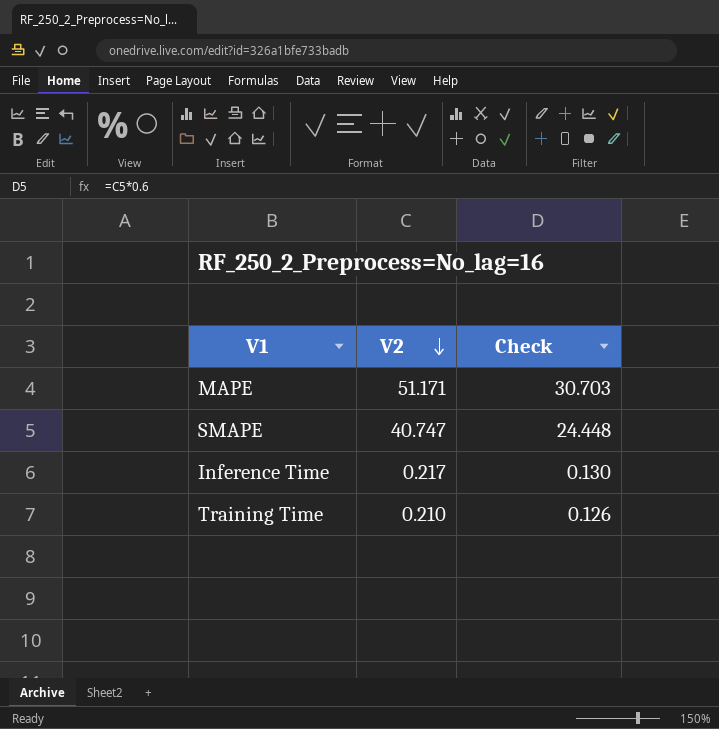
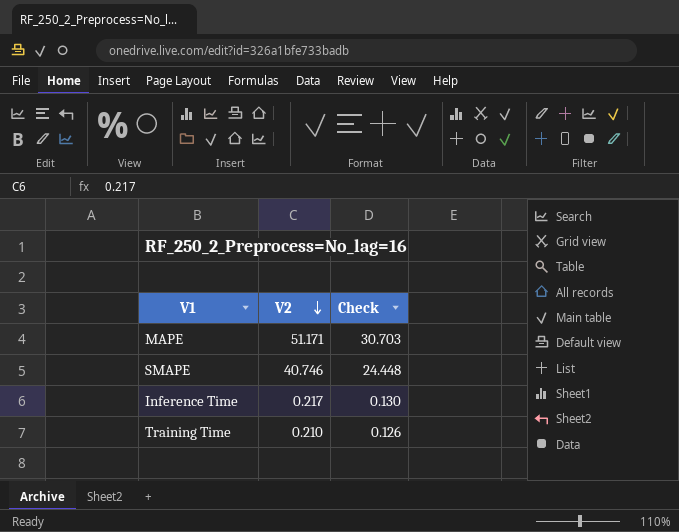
SMAPE | V2: 40.747 -> 40.746

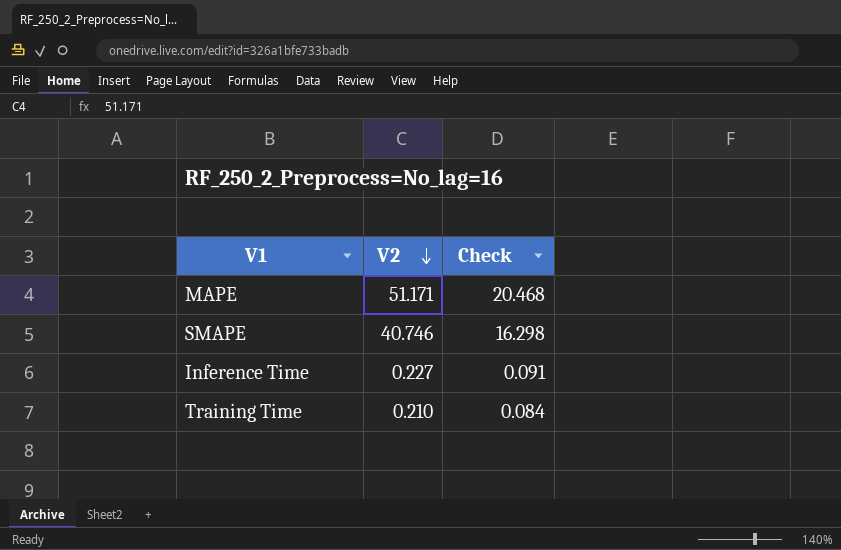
column Check | formula: [V2] * 0.6 -> [V2] * 0.4
Inference Time | V2: 0.217 -> 0.227

